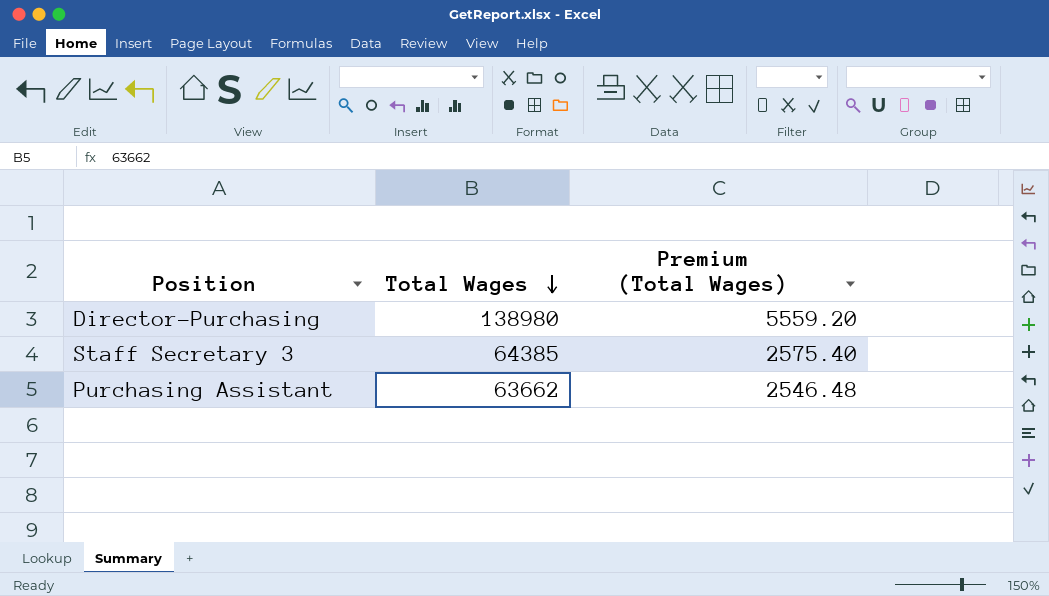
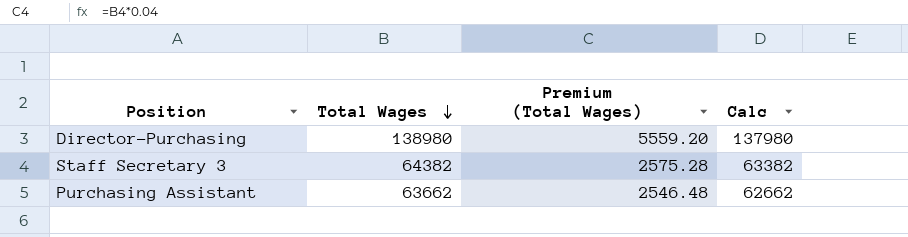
column Calc | formula: none -> [Total Wages] - 1000
Staff Secretary 3 | Total Wages: 64385 -> 64382
Staff Secretary 3 | Premium (Total Wages): 2575.40 -> 2575.28

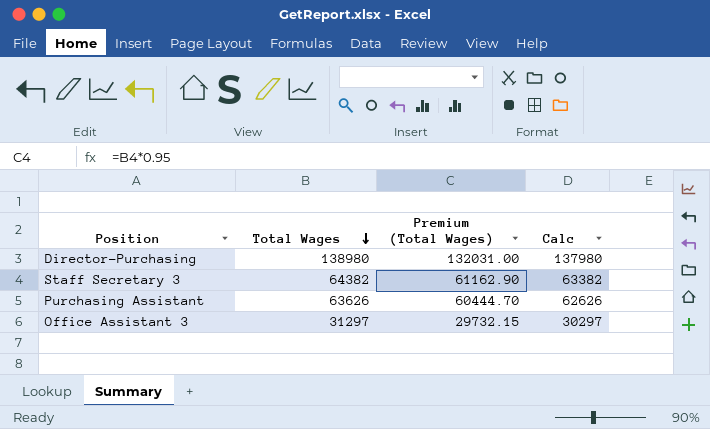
column Premium (Total Wages) | formula: [Total Wages] * 0.04 -> [Total Wages] * 0.95
Purchasing Assistant | Total Wages: 63662 -> 63626
Purchasing Assistant | Calc: 62662 -> 62626
row Office Assistant 3: none -> 31297 | 29732.15 | 30297

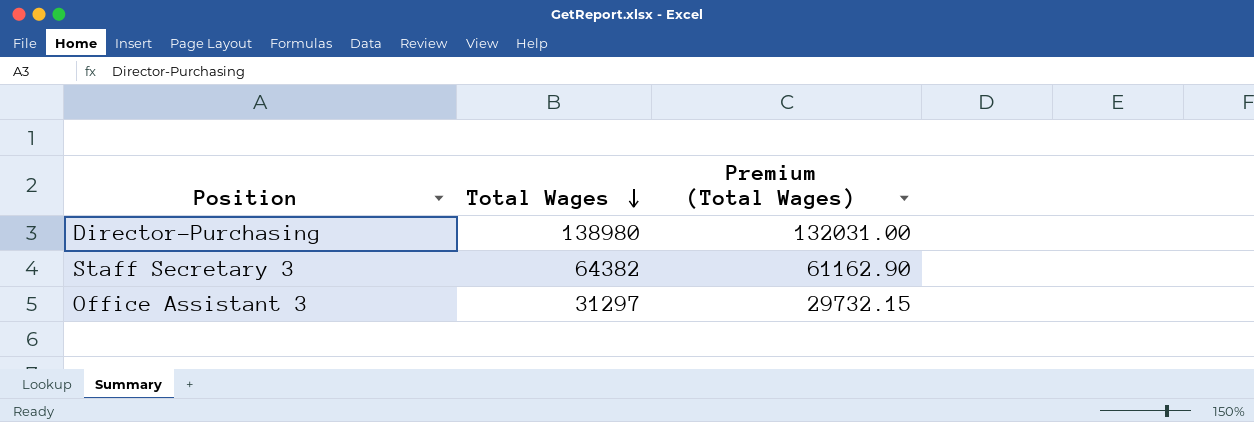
column Calc | formula: [Total Wages] - 1000 -> none
row Purchasing Assistant: 63626 | 60444.70 | 62626 -> none

